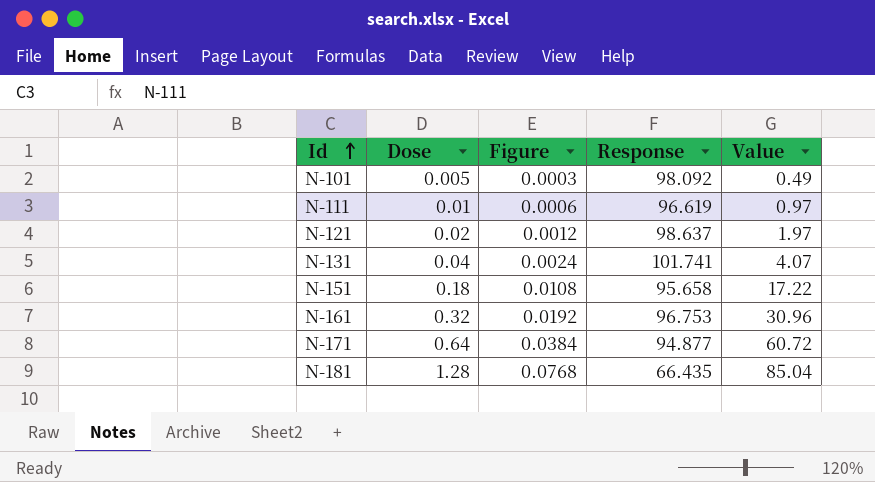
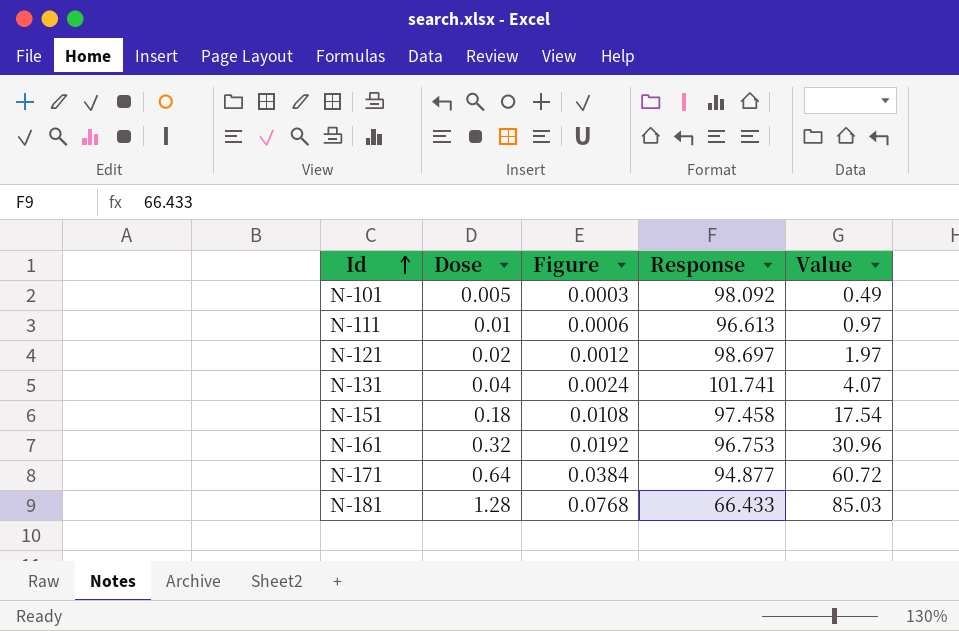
N-111 | Response: 96.619 -> 96.613
N-121 | Response: 98.637 -> 98.697
N-151 | Response: 95.658 -> 97.458
N-151 | Value: 17.22 -> 17.54
N-181 | Response: 66.435 -> 66.433
N-181 | Value: 85.04 -> 85.03

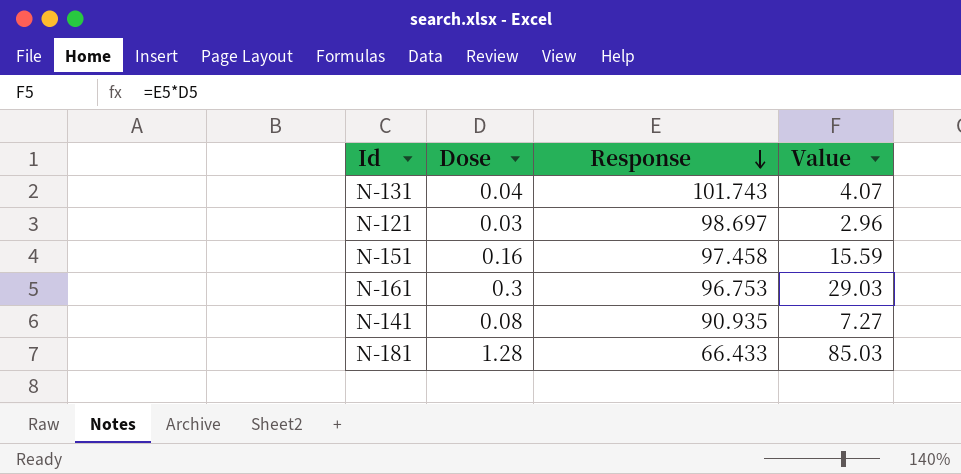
row order: Id ascending -> Response descending
column Figure | formula: [Dose] * 0.06 -> none
row N-101: 0.005 | 0.0003 | 98.092 | 0.49 -> none
row N-111: 0.01 | 0.0006 | 96.613 | 0.97 -> none
row N-171: 0.64 | 0.0384 | 94.877 | 60.72 -> none
N-131 | Response: 101.741 -> 101.743
N-121 | Dose: 0.02 -> 0.03
N-121 | Value: 1.97 -> 2.96
N-151 | Dose: 0.18 -> 0.16
N-151 | Value: 17.54 -> 15.59
N-161 | Dose: 0.32 -> 0.3
N-161 | Value: 30.96 -> 29.03
row N-141: none -> 0.08 | 90.935 | 7.27

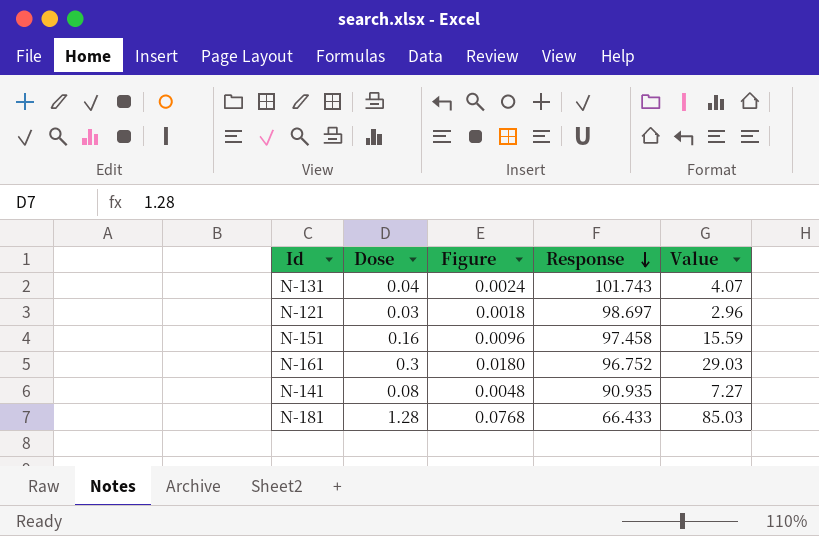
column Figure | formula: none -> [Dose] * 0.06
N-161 | Response: 96.753 -> 96.752

